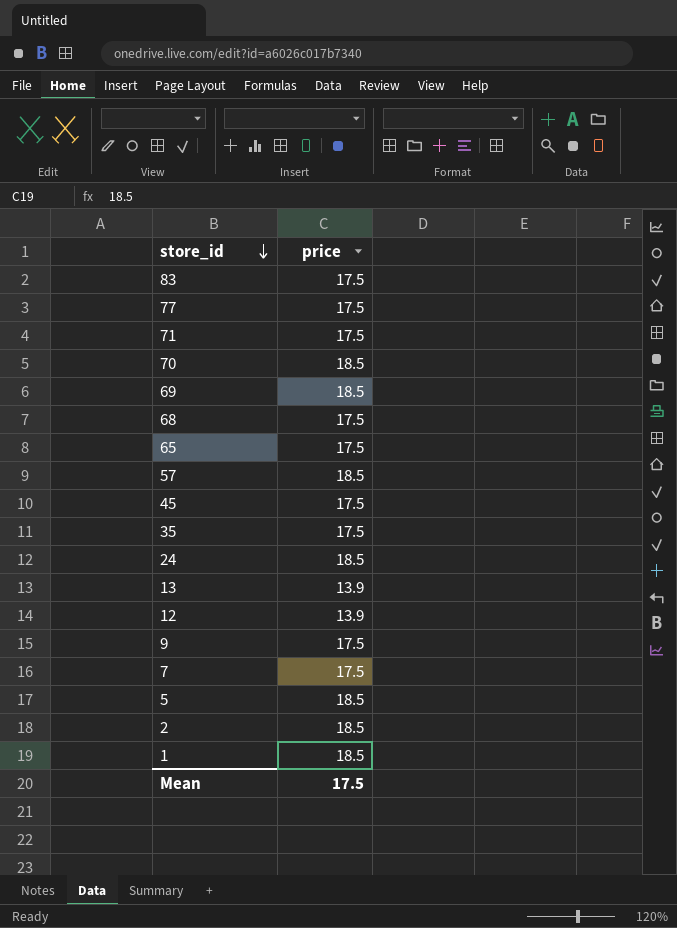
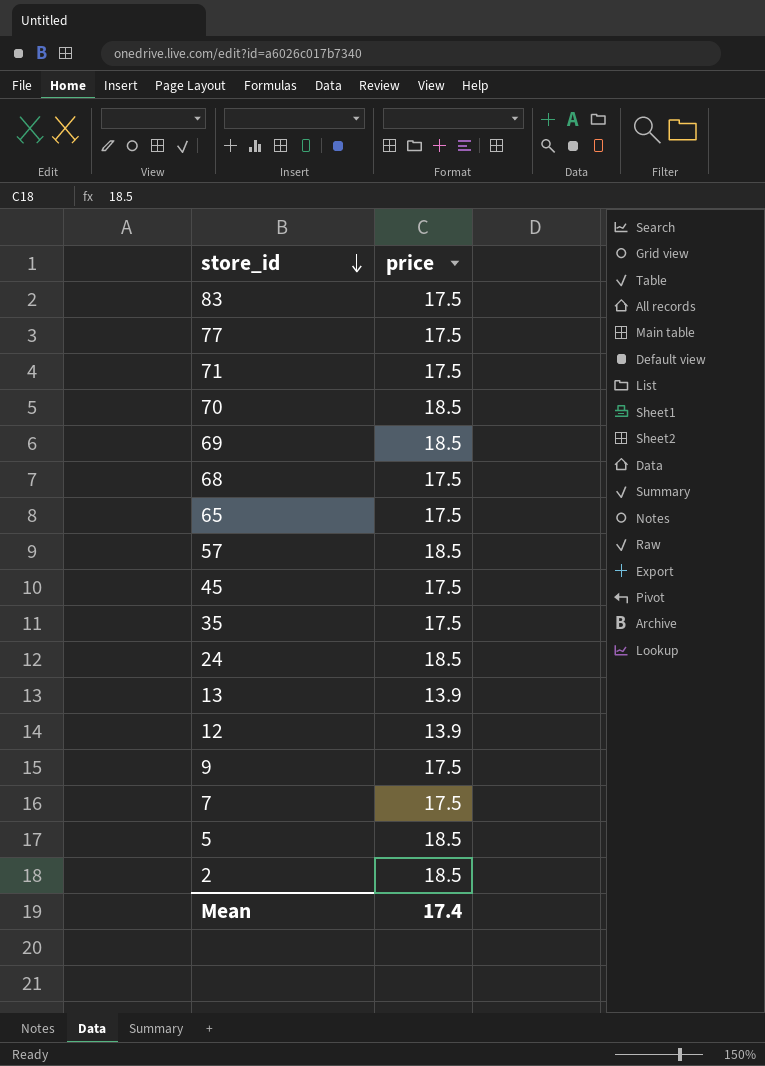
row 1: 18.5 -> none
Mean | price: 17.5 -> 17.4

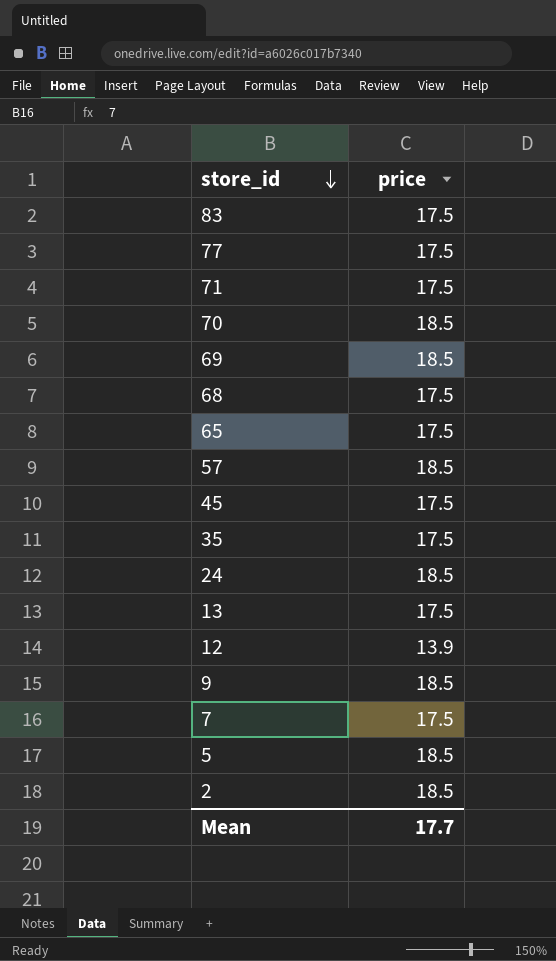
13 | price: 13.9 -> 17.5
9 | price: 17.5 -> 18.5
Mean | price: 17.4 -> 17.7

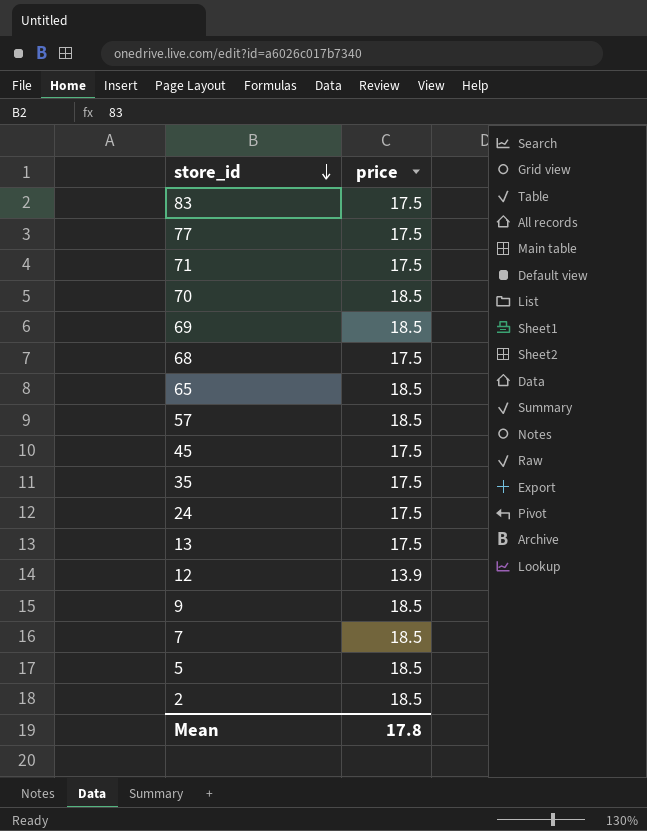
65 | price: 17.5 -> 18.5
24 | price: 18.5 -> 17.5
7 | price: 17.5 -> 18.5
Mean | price: 17.7 -> 17.8

